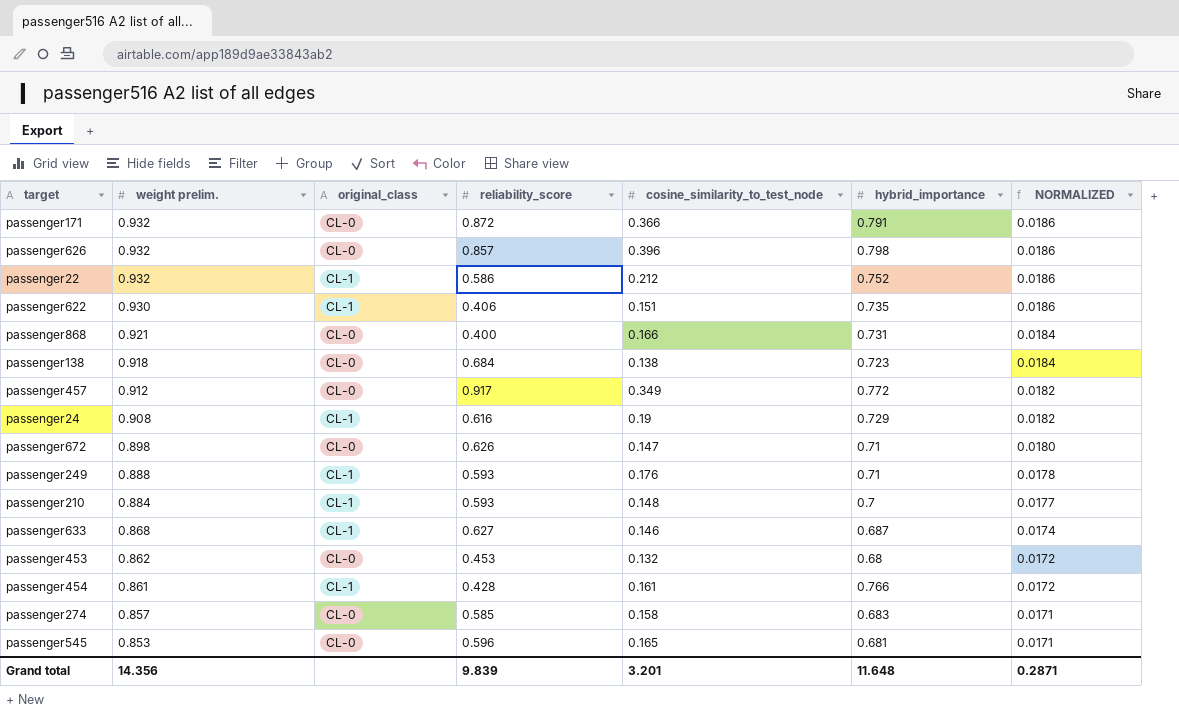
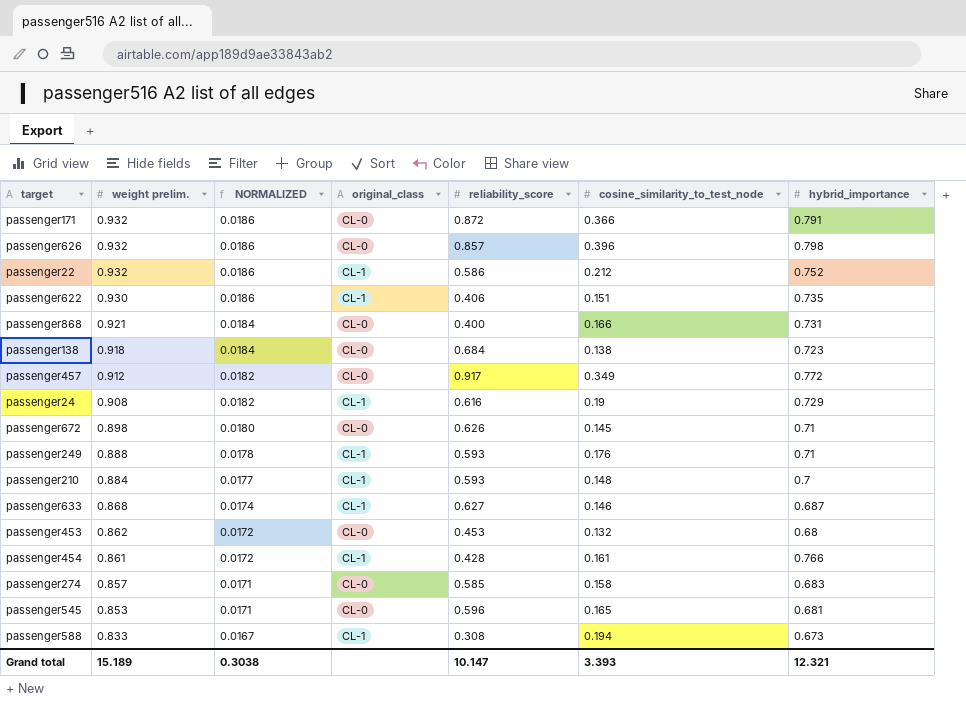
column NORMALIZED | position: 7 -> 3
passenger672 | cosine_similarity_to_test_node: 0.147 -> 0.145
row passenger588: none -> 0.833 | 0.0167 | CL-1 | 0.308 | 0.194 | 0.673
Grand total | weight prelim.: 14.356 -> 15.189
Grand total | NORMALIZED: 0.2871 -> 0.3038
Grand total | reliability_score: 9.839 -> 10.147
Grand total | cosine_similarity_to_test_node: 3.201 -> 3.393
Grand total | hybrid_importance: 11.648 -> 12.321

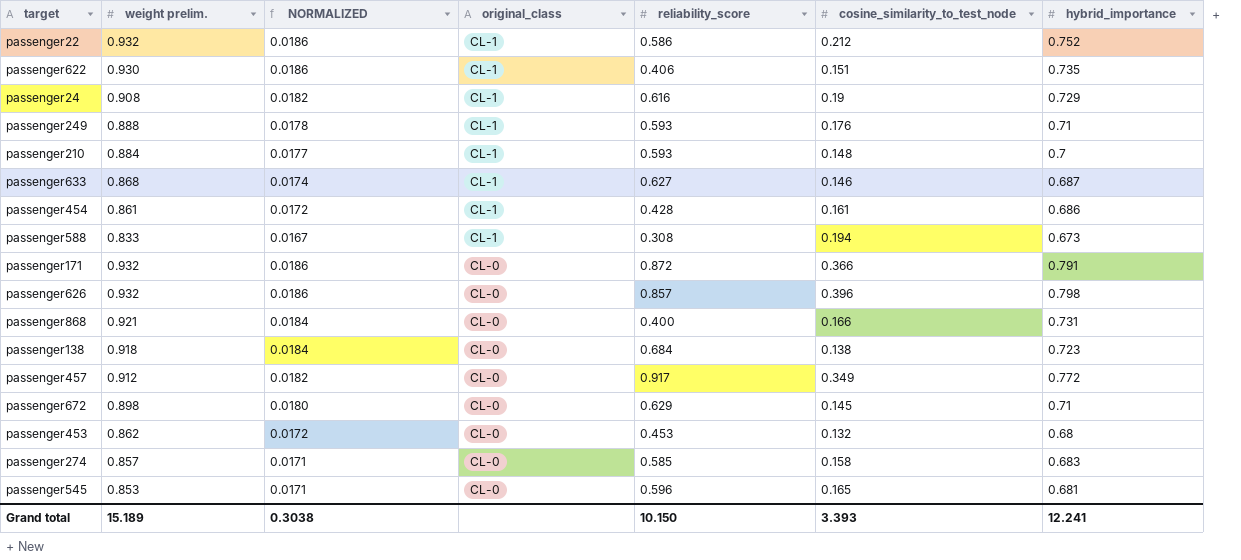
row order: weight prelim. descending -> original_class descending
passenger454 | hybrid_importance: 0.766 -> 0.686
passenger672 | reliability_score: 0.626 -> 0.629
Grand total | reliability_score: 10.147 -> 10.150
Grand total | hybrid_importance: 12.321 -> 12.241

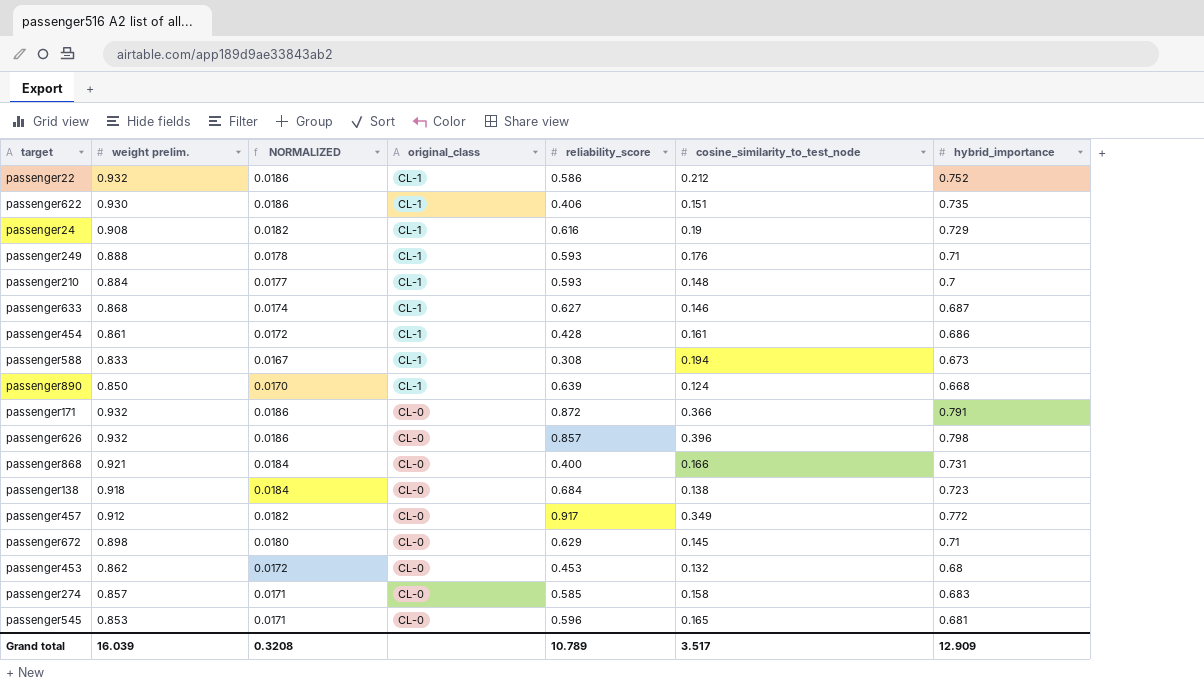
row passenger890: none -> 0.850 | 0.0170 | CL-1 | 0.639 | 0.124 | 0.668
Grand total | weight prelim.: 15.189 -> 16.039
Grand total | NORMALIZED: 0.3038 -> 0.3208
Grand total | reliability_score: 10.150 -> 10.789
Grand total | cosine_similarity_to_test_node: 3.393 -> 3.517
Grand total | hybrid_importance: 12.241 -> 12.909

